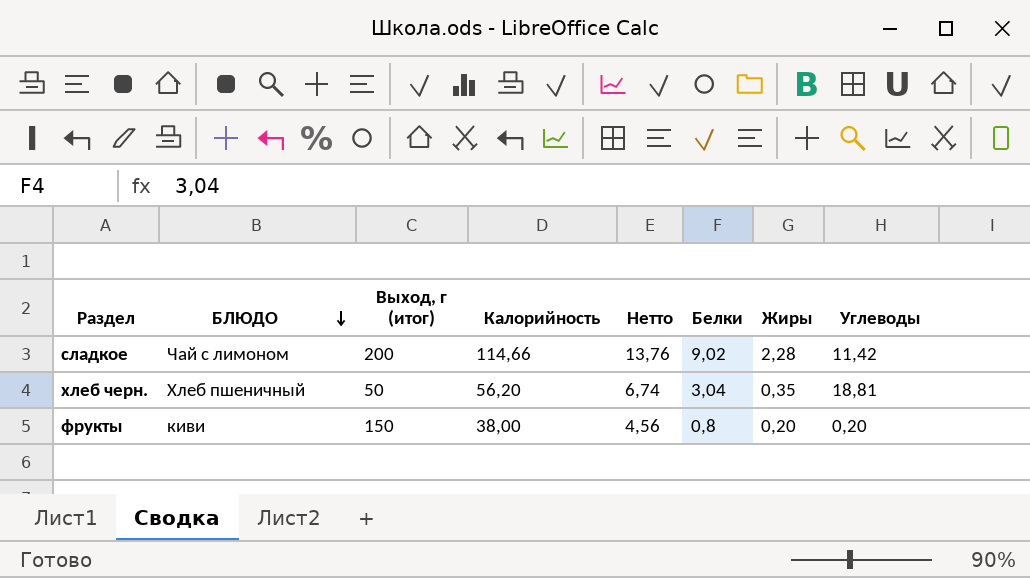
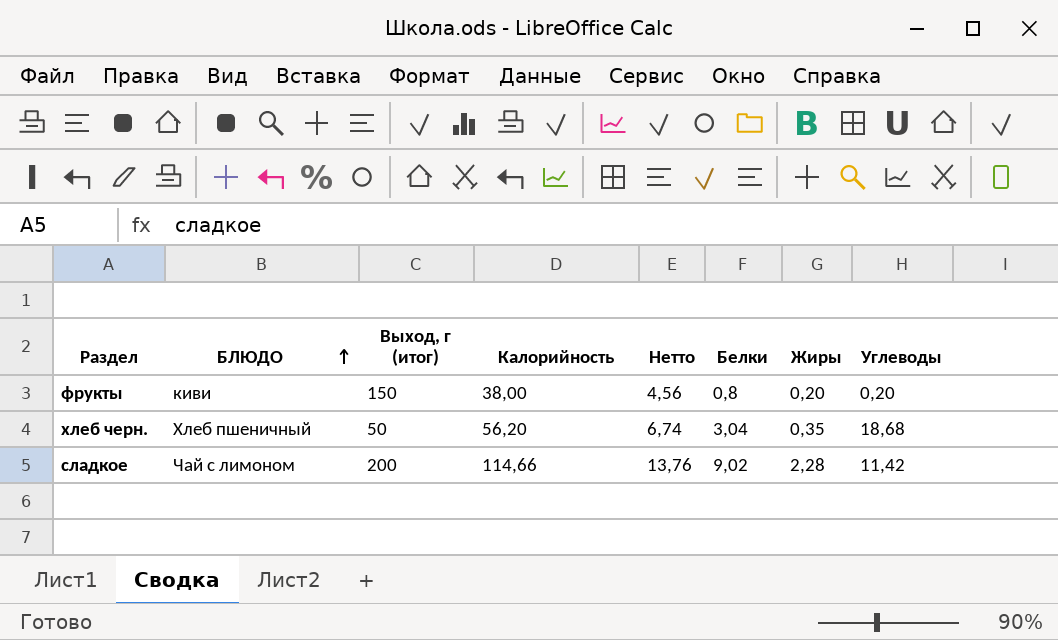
row order: БЛЮДО descending -> БЛЮДО ascending
хлеб черн. | Углеводы: 18,81 -> 18,68

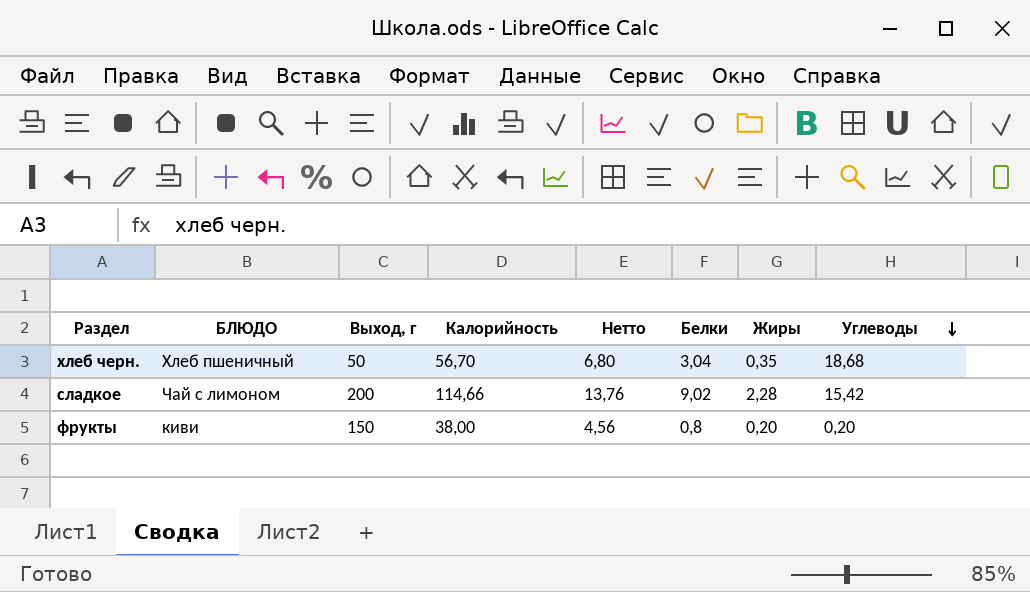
row order: БЛЮДО ascending -> Углеводы descending
column name: Выход, г (итог) -> Выход, г
хлеб черн. | Калорийность: 56,20 -> 56,70
хлеб черн. | Нетто: 6,74 -> 6,80
сладкое | Углеводы: 11,42 -> 15,42

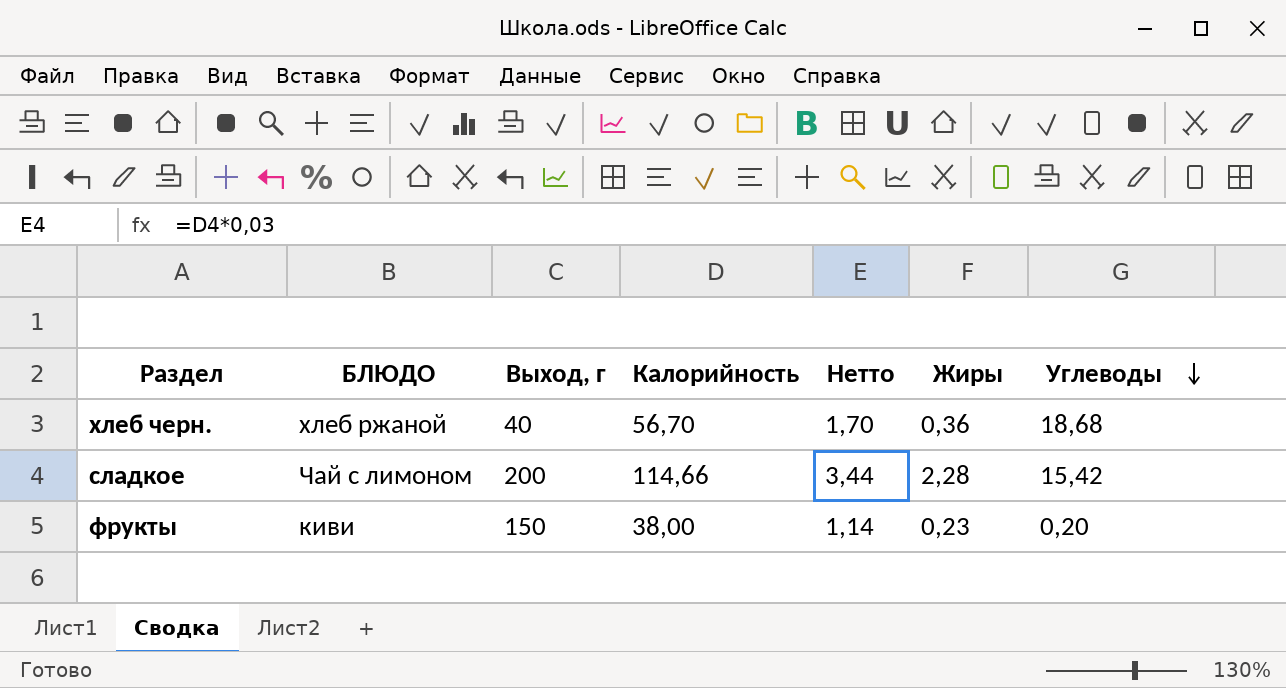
column Белки | position: 6 -> none
column Нетто | formula: [Калорийность] * 0,12 -> [Калорийность] * 0,03
хлеб черн. | БЛЮДО: Хлеб пшеничный -> хлеб ржаной
хлеб черн. | Выход, г: 50 -> 40
хлеб черн. | Жиры: 0,35 -> 0,36
фрукты | Жиры: 0,20 -> 0,23

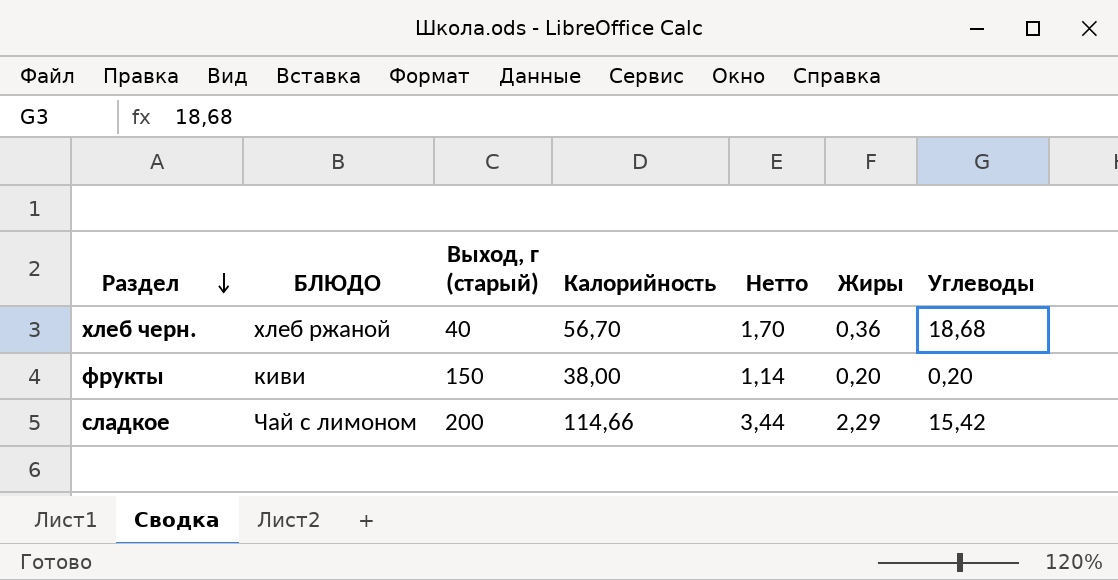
row order: Углеводы descending -> Раздел descending
column name: Выход, г -> Выход, г (старый)
фрукты | Жиры: 0,23 -> 0,20
сладкое | Жиры: 2,28 -> 2,29

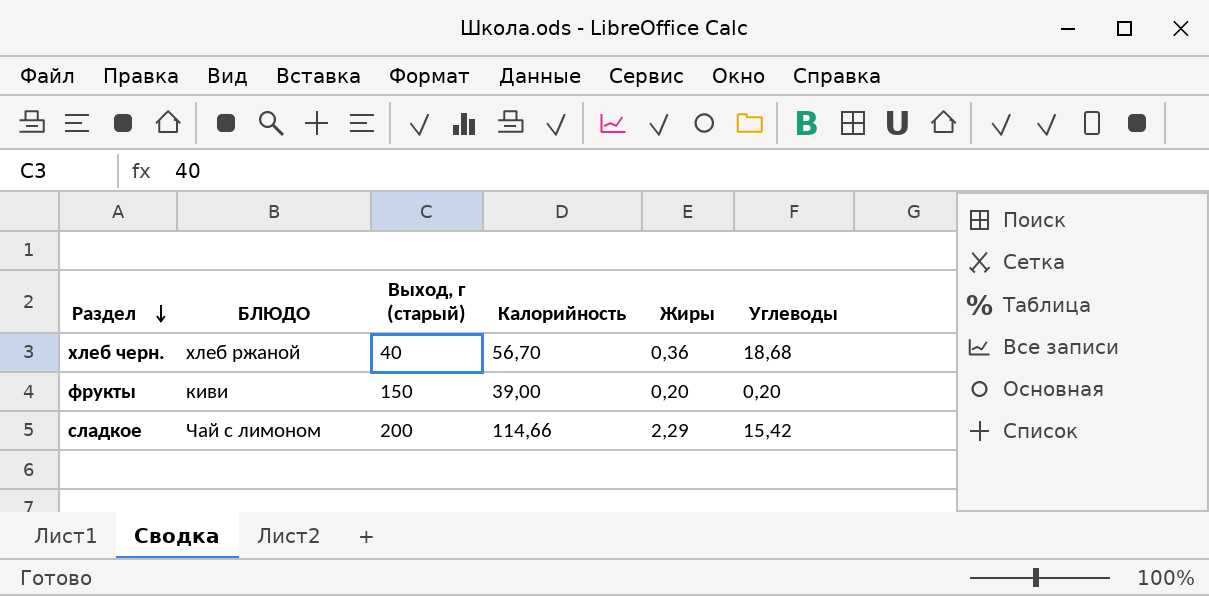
column Нетто | formula: [Калорийность] * 0,03 -> none
фрукты | Калорийность: 38,00 -> 39,00

